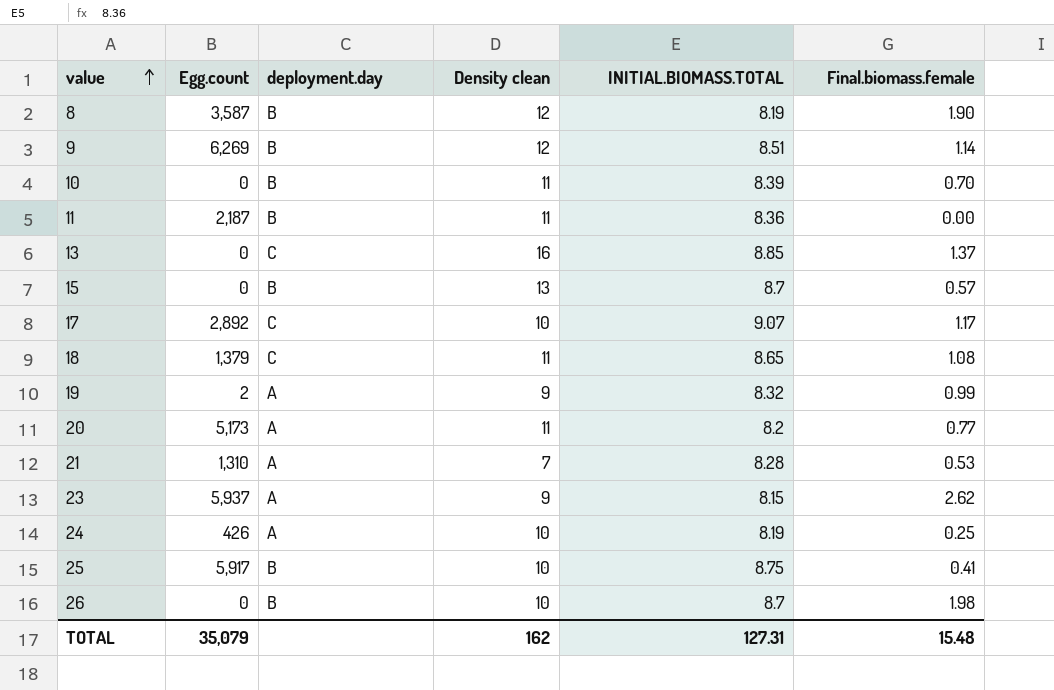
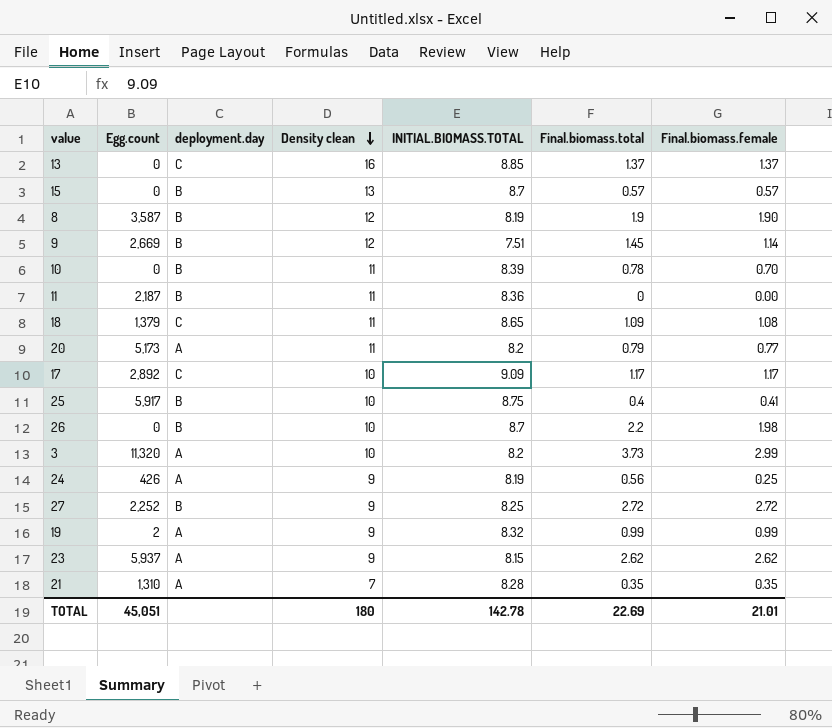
row order: value ascending -> Density clean descending
column Final.biomass.total | position: none -> 6
9 | Egg.count: 6,269 -> 2,669
9 | INITIAL.BIOMASS.TOTAL: 8.51 -> 7.51
17 | INITIAL.BIOMASS.TOTAL: 9.07 -> 9.09
row 3: none -> 11,320 | A | 10 | 8.2 | 3.73 | 2.99
24 | Density clean: 10 -> 9
row 27: none -> 2,252 | B | 9 | 8.25 | 2.72 | 2.72
21 | Final.biomass.female: 0.53 -> 0.35
TOTAL | Egg.count: 35,079 -> 45,051
TOTAL | Density clean: 162 -> 180
TOTAL | INITIAL.BIOMASS.TOTAL: 127.31 -> 142.78
TOTAL | Final.biomass.female: 15.48 -> 21.01

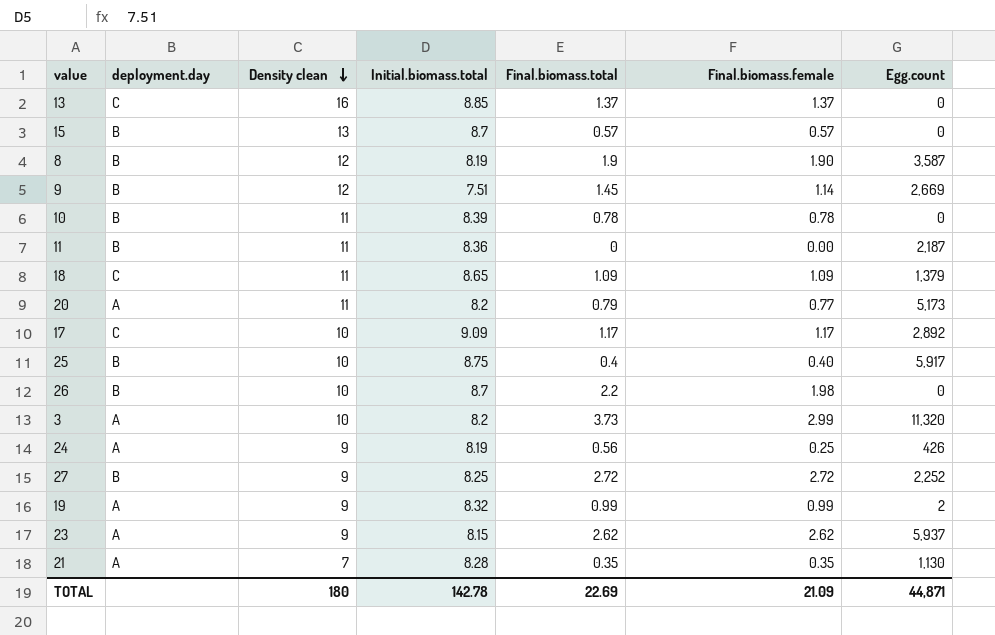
column name: INITIAL.BIOMASS.TOTAL -> Initial.biomass.total
column Egg.count | position: 2 -> 7
10 | Final.biomass.female: 0.70 -> 0.78
18 | Final.biomass.female: 1.08 -> 1.09
25 | Final.biomass.female: 0.41 -> 0.40
21 | Egg.count: 1,310 -> 1,130
TOTAL | Final.biomass.female: 21.01 -> 21.09
TOTAL | Egg.count: 45,051 -> 44,871

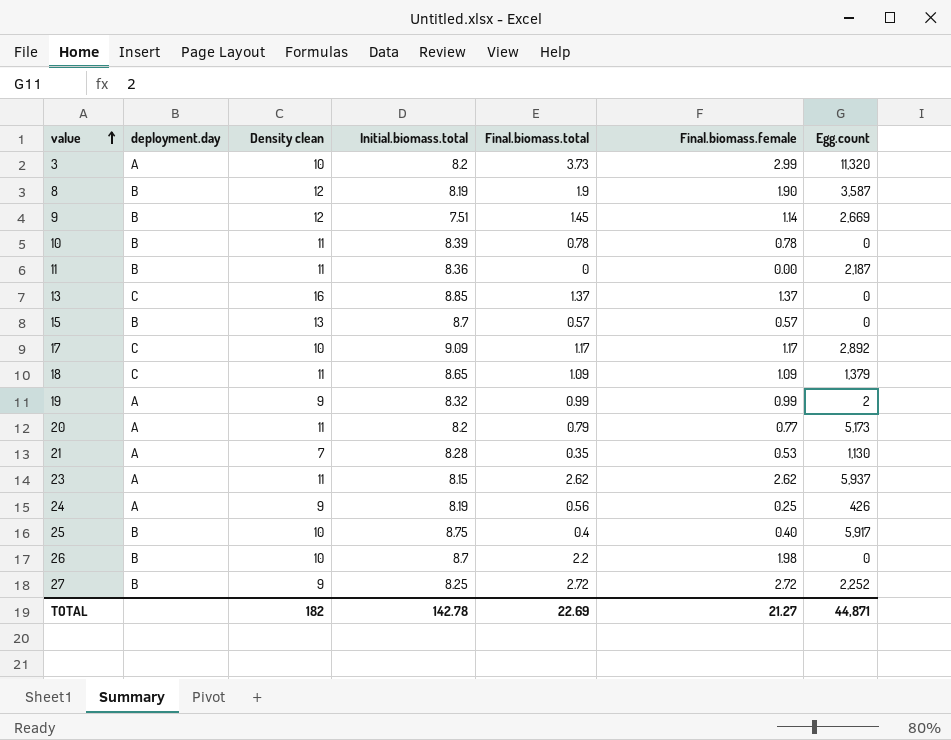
row order: Density clean descending -> value ascending
21 | Final.biomass.female: 0.35 -> 0.53
23 | Density clean: 9 -> 11
TOTAL | Density clean: 180 -> 182
TOTAL | Final.biomass.female: 21.09 -> 21.27

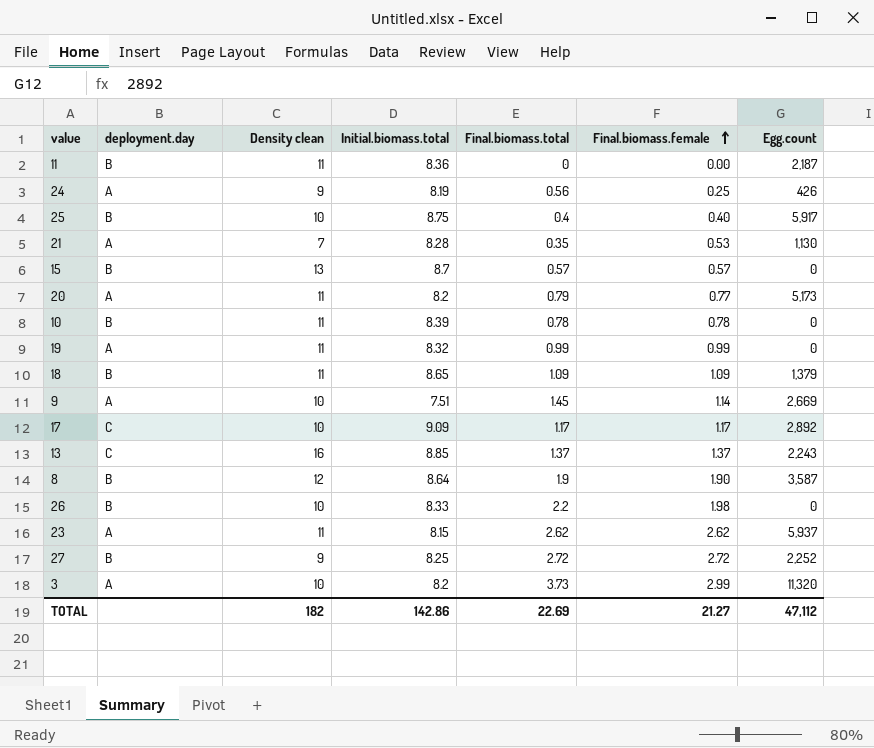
row order: value ascending -> Final.biomass.female ascending
19 | Density clean: 9 -> 11
19 | Egg.count: 2 -> 0
18 | deployment.day: C -> B
9 | deployment.day: B -> A
9 | Density clean: 12 -> 10
13 | Egg.count: 0 -> 2,243
8 | Initial.biomass.total: 8.19 -> 8.64
26 | Initial.biomass.total: 8.7 -> 8.33
TOTAL | Initial.biomass.total: 142.78 -> 142.86
TOTAL | Egg.count: 44,871 -> 47,112

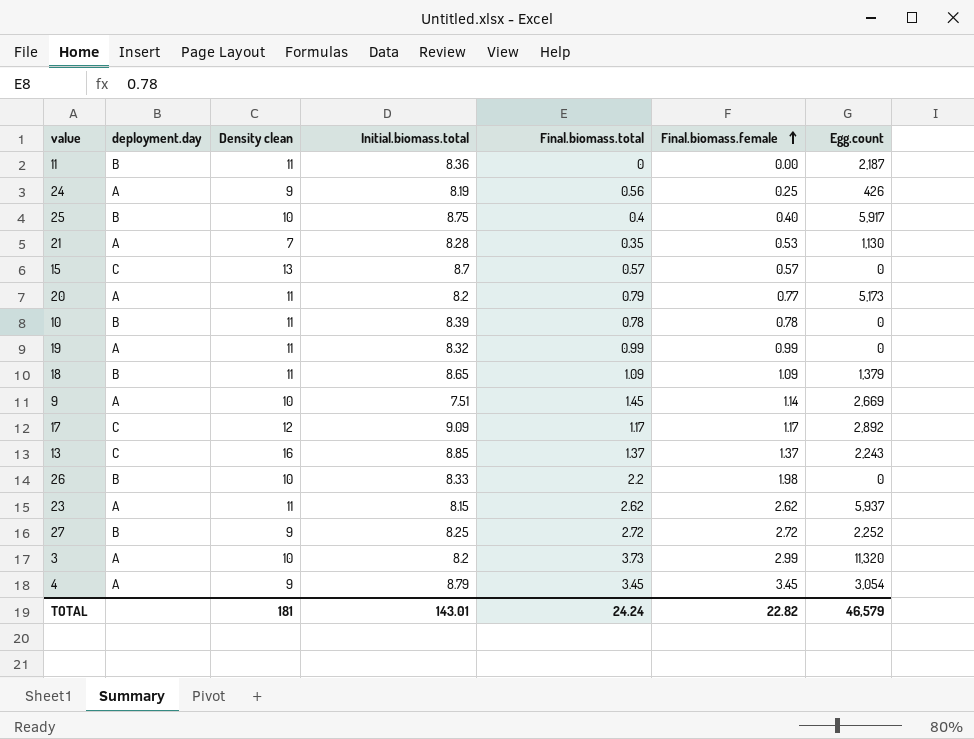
row 8: B | 12 | 8.64 | 1.9 | 1.90 | 3,587 -> none
15 | deployment.day: B -> C
17 | Density clean: 10 -> 12
row 4: none -> A | 9 | 8.79 | 3.45 | 3.45 | 3,054
TOTAL | Density clean: 182 -> 181
TOTAL | Initial.biomass.total: 142.86 -> 143.01
TOTAL | Final.biomass.total: 22.69 -> 24.24
TOTAL | Final.biomass.female: 21.27 -> 22.82
TOTAL | Egg.count: 47,112 -> 46,579

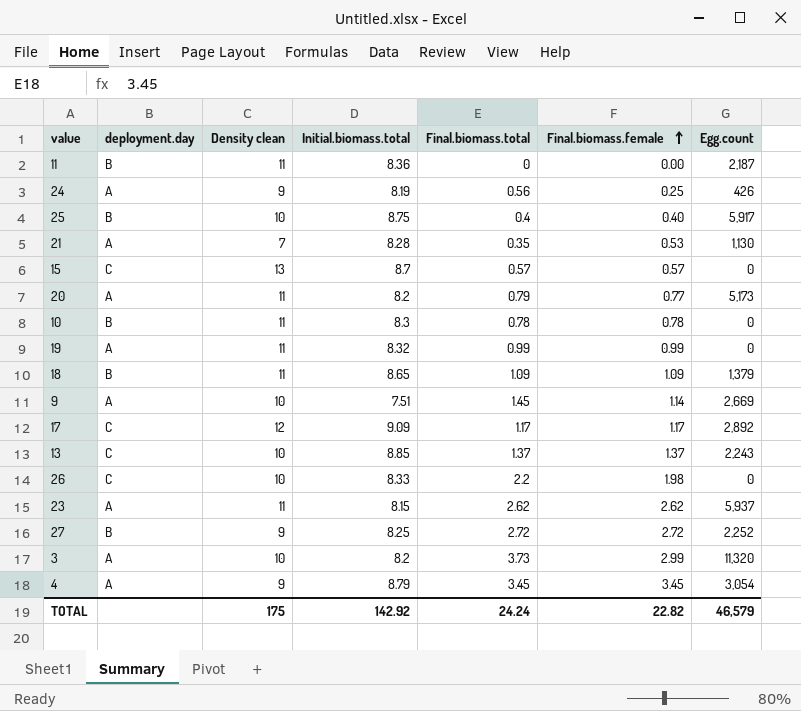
10 | Initial.biomass.total: 8.39 -> 8.3
13 | Density clean: 16 -> 10
26 | deployment.day: B -> C
TOTAL | Density clean: 181 -> 175
TOTAL | Initial.biomass.total: 143.01 -> 142.92

